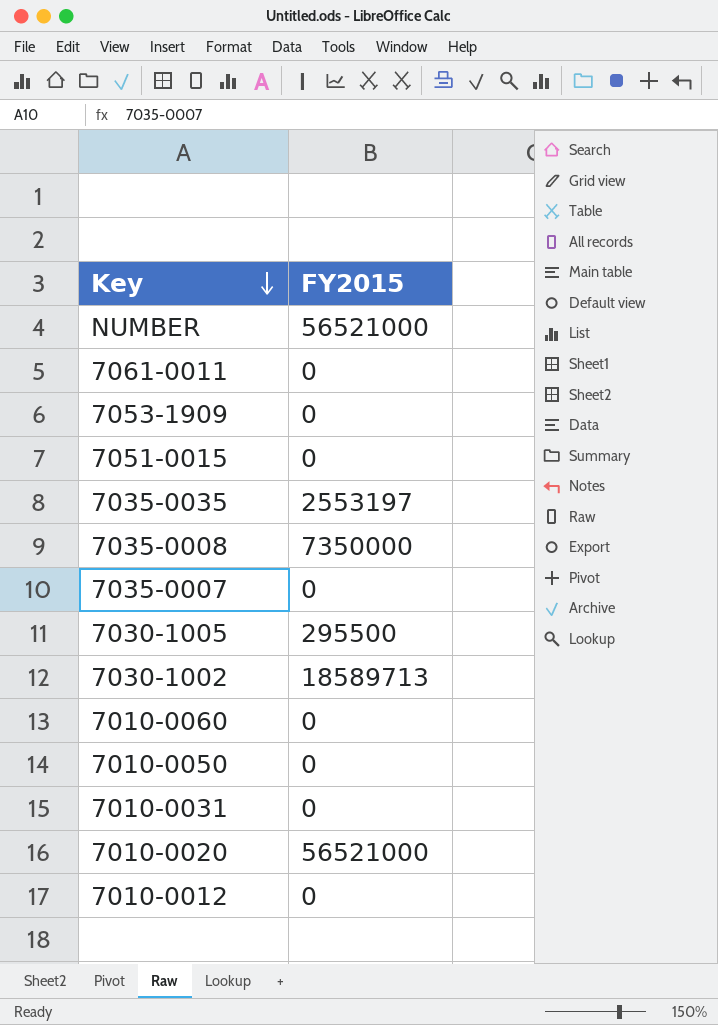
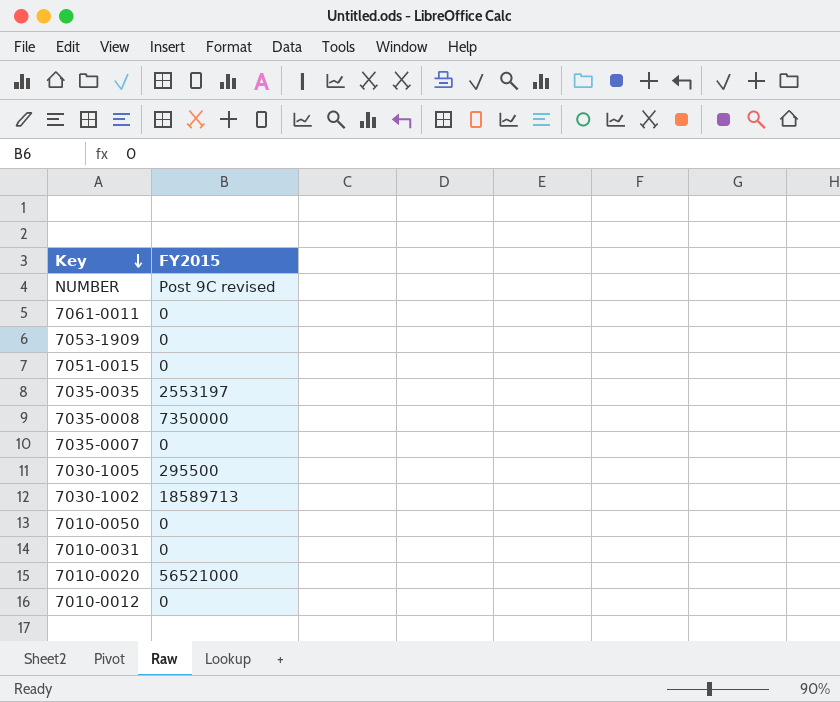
row 7010-0060: 0 -> none
NUMBER | FY2015: 56521000 -> Post 9C revised

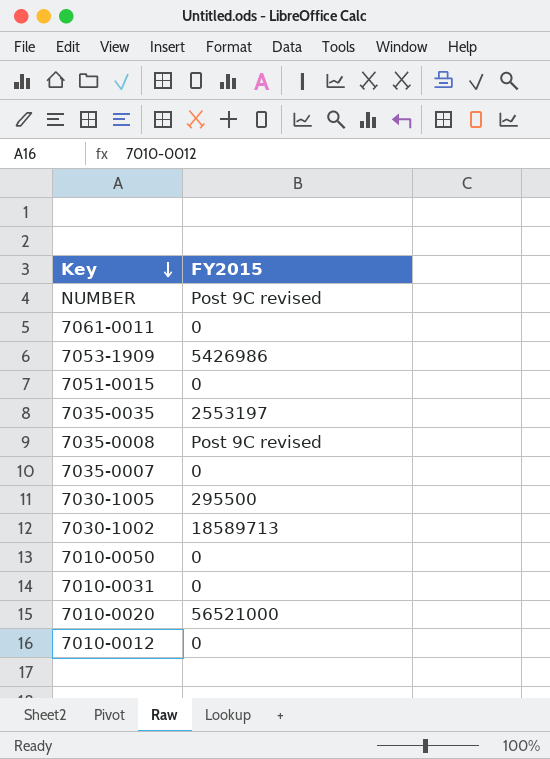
7053-1909 | FY2015: 0 -> 5426986
7035-0008 | FY2015: 7350000 -> Post 9C revised

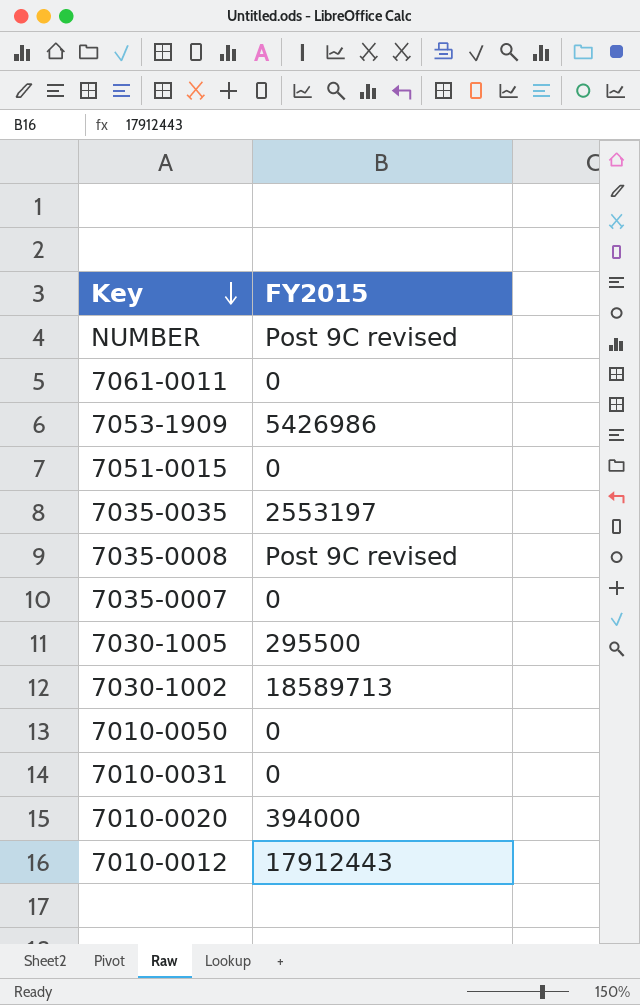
7010-0020 | FY2015: 56521000 -> 394000
7010-0012 | FY2015: 0 -> 17912443

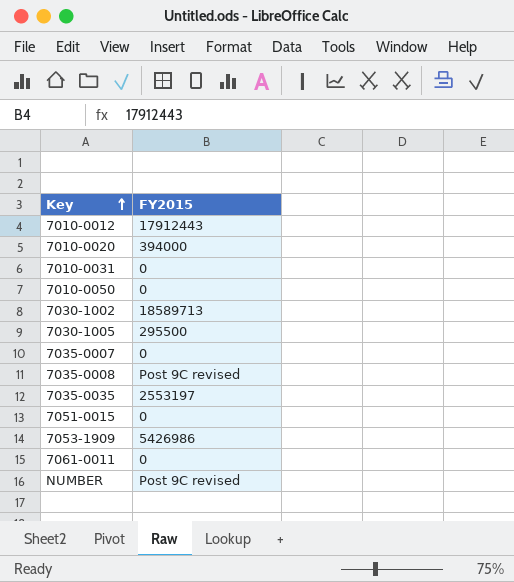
row order: Key descending -> Key ascending

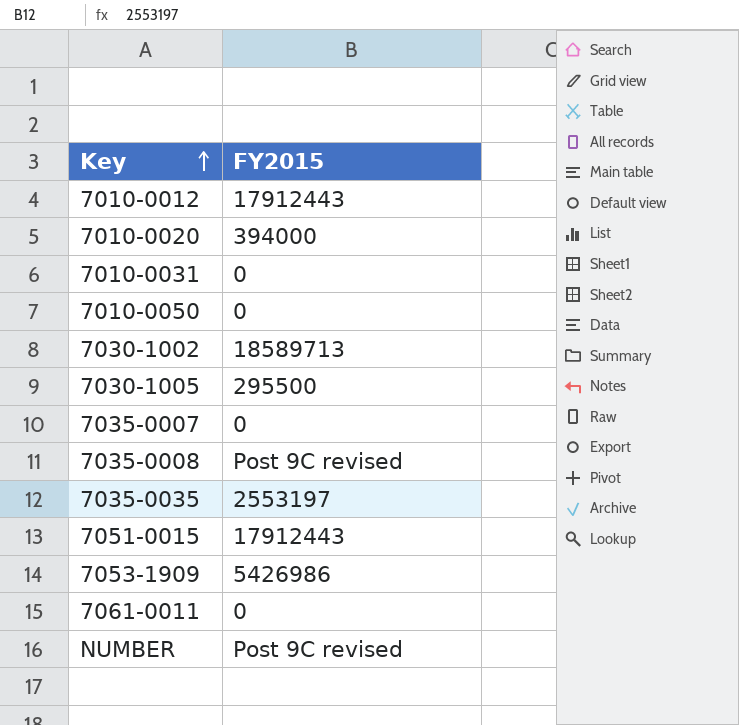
7051-0015 | FY2015: 0 -> 17912443

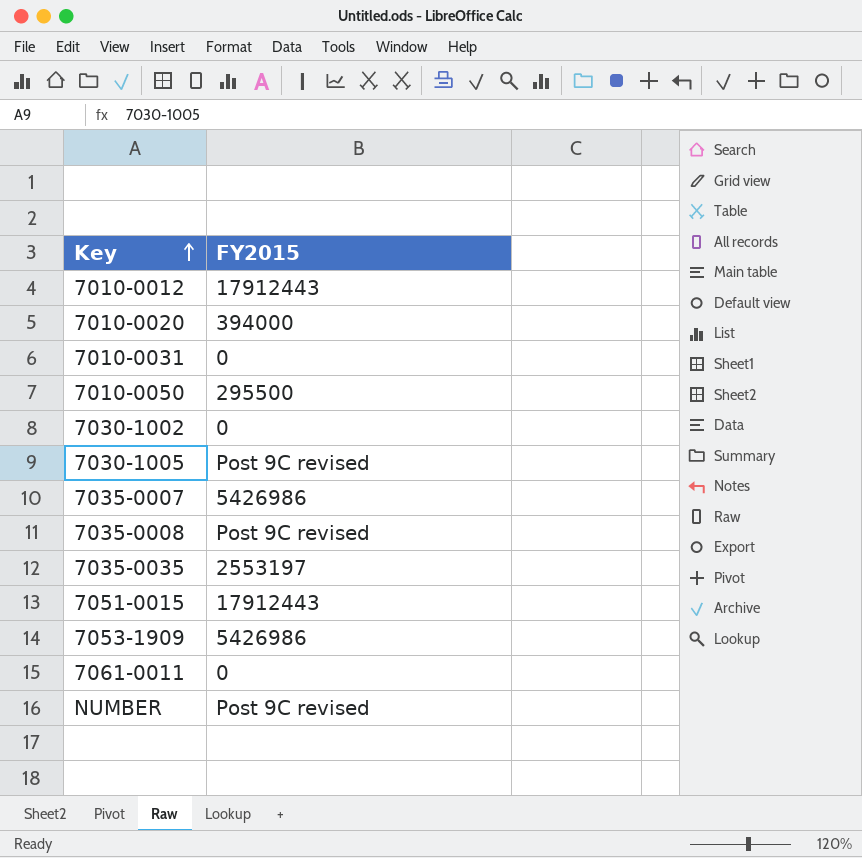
7010-0050 | FY2015: 0 -> 295500
7030-1002 | FY2015: 18589713 -> 0
7030-1005 | FY2015: 295500 -> Post 9C revised
7035-0007 | FY2015: 0 -> 5426986

